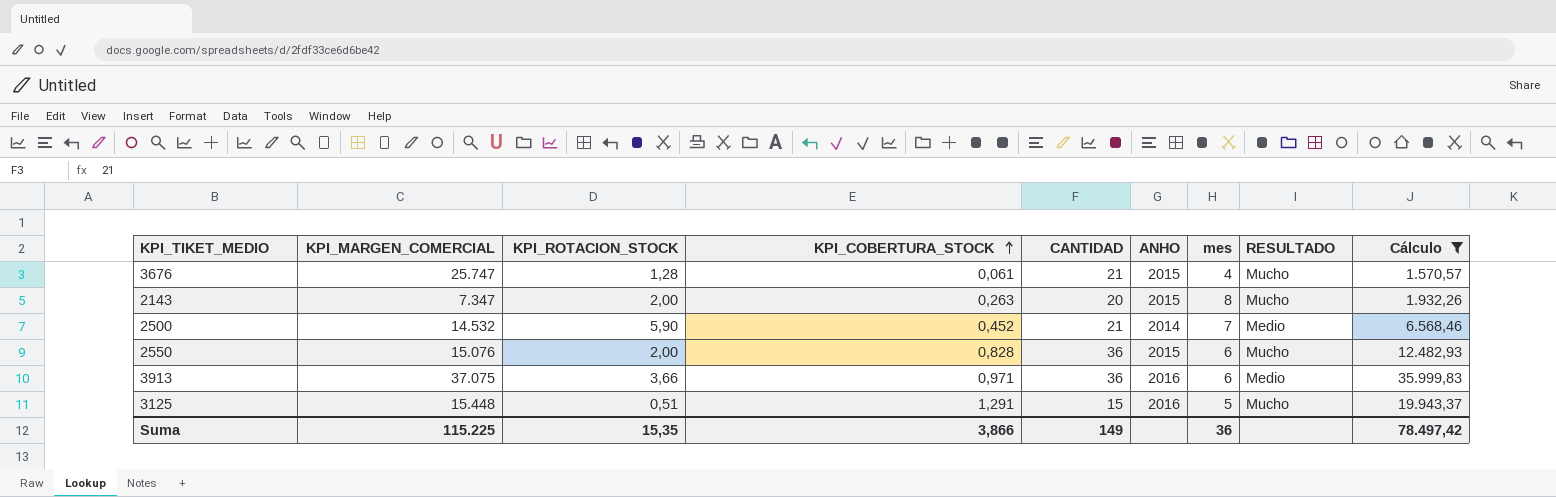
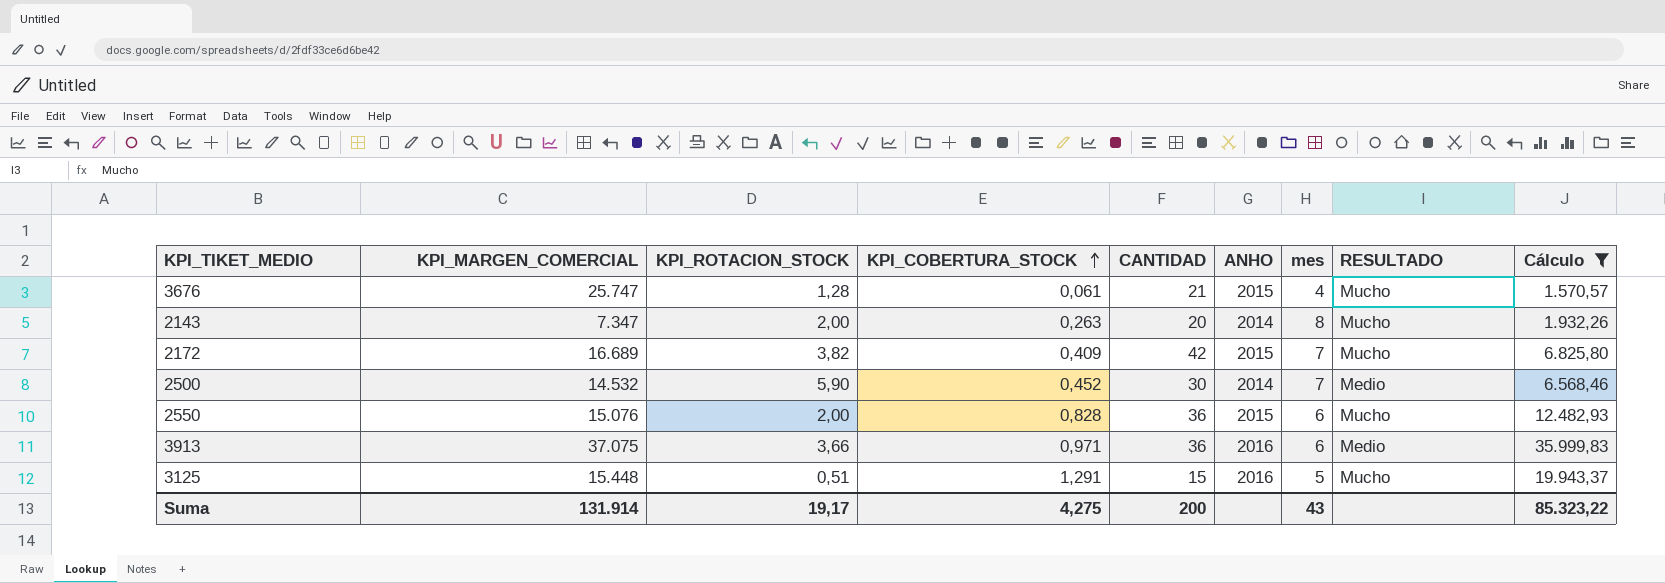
2143 | ANHO: 2015 -> 2014
row 2172: none -> 16.689 | 3,82 | 0,409 | 42 | 2015 | 7 | Mucho | 6.825,80
2500 | CANTIDAD: 21 -> 30
Suma | KPI_MARGEN_COMERCIAL: 115.225 -> 131.914
Suma | KPI_ROTACION_STOCK: 15,35 -> 19,17
Suma | KPI_COBERTURA_STOCK: 3,866 -> 4,275
Suma | CANTIDAD: 149 -> 200
Suma | mes: 36 -> 43
Suma | Cálculo: 78.497,42 -> 85.323,22

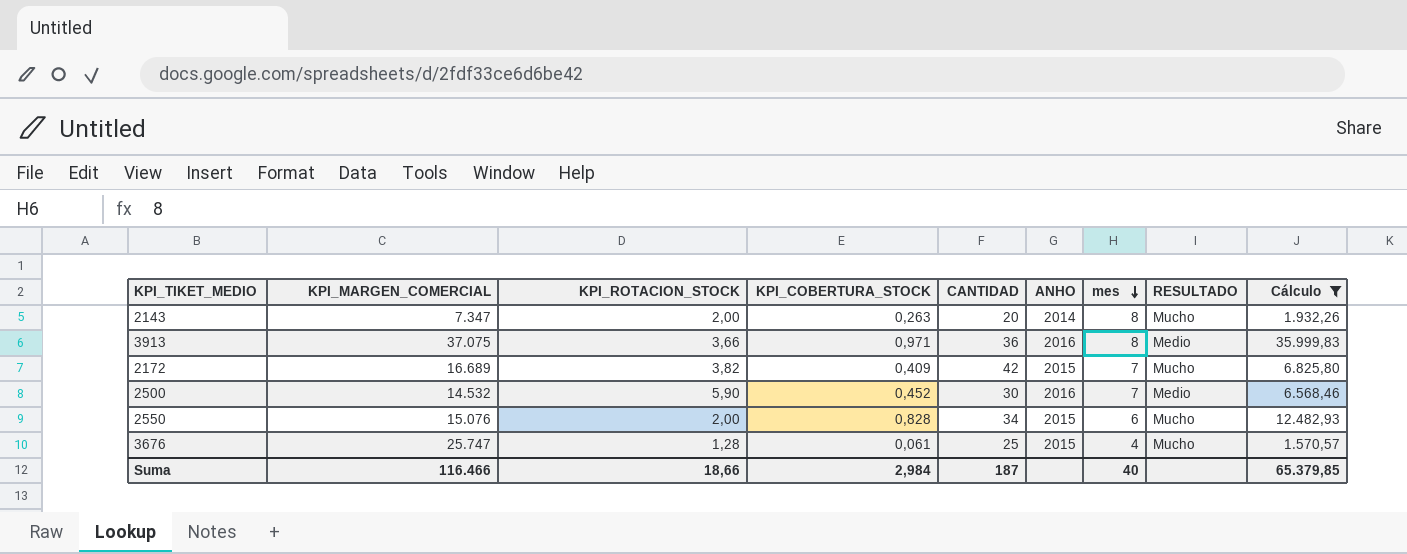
row order: KPI_COBERTURA_STOCK ascending -> mes descending
row 3125: 15.448 | 0,51 | 1,291 | 15 | 2016 | 5 | Mucho | 19.943,37 -> none
3913 | mes: 6 -> 8
2500 | ANHO: 2014 -> 2016
2550 | CANTIDAD: 36 -> 34
3676 | CANTIDAD: 21 -> 25
Suma | KPI_MARGEN_COMERCIAL: 131.914 -> 116.466
Suma | KPI_ROTACION_STOCK: 19,17 -> 18,66
Suma | KPI_COBERTURA_STOCK: 4,275 -> 2,984
Suma | CANTIDAD: 200 -> 187
Suma | mes: 43 -> 40
Suma | Cálculo: 85.323,22 -> 65.379,85

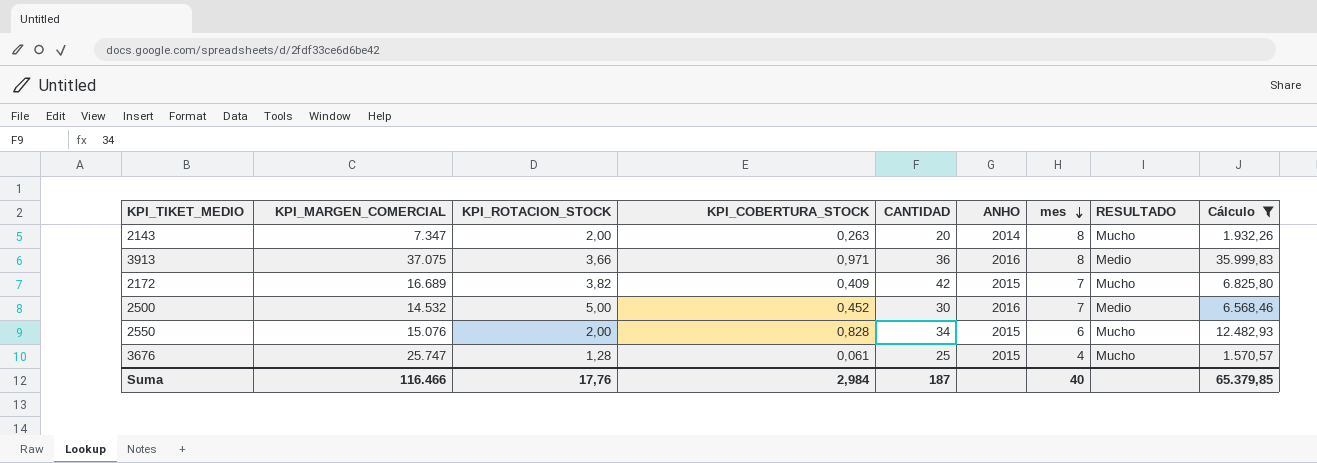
2500 | KPI_ROTACION_STOCK: 5,90 -> 5,00
Suma | KPI_ROTACION_STOCK: 18,66 -> 17,76

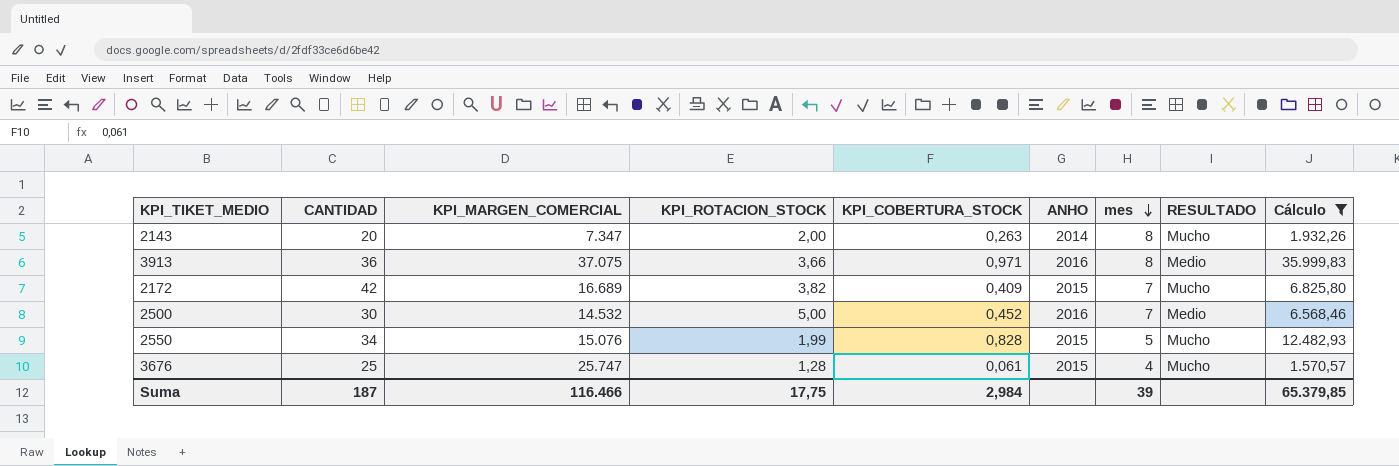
column CANTIDAD | position: 5 -> 2
2550 | KPI_ROTACION_STOCK: 2,00 -> 1,99
2550 | mes: 6 -> 5
Suma | KPI_ROTACION_STOCK: 17,76 -> 17,75
Suma | mes: 40 -> 39

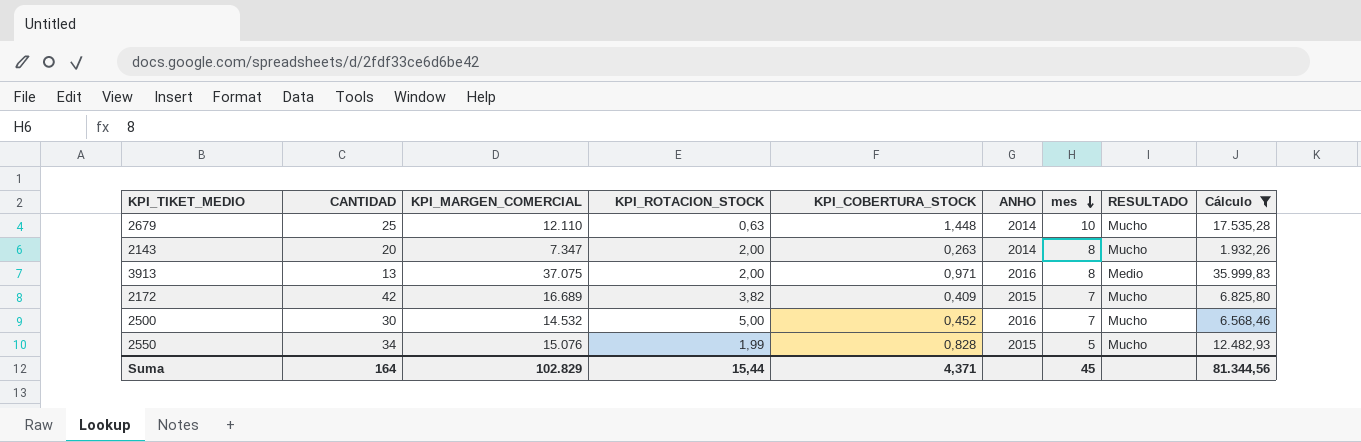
row 3676: 25 | 25.747 | 1,28 | 0,061 | 2015 | 4 | Mucho | 1.570,57 -> none
row 2679: none -> 25 | 12.110 | 0,63 | 1,448 | 2014 | 10 | Mucho | 17.535,28
3913 | CANTIDAD: 36 -> 13
3913 | KPI_ROTACION_STOCK: 3,66 -> 2,00
2500 | RESULTADO: Medio -> Mucho
Suma | CANTIDAD: 187 -> 164
Suma | KPI_MARGEN_COMERCIAL: 116.466 -> 102.829
Suma | KPI_ROTACION_STOCK: 17,75 -> 15,44
Suma | KPI_COBERTURA_STOCK: 2,984 -> 4,371
Suma | mes: 39 -> 45
Suma | Cálculo: 65.379,85 -> 81.344,56

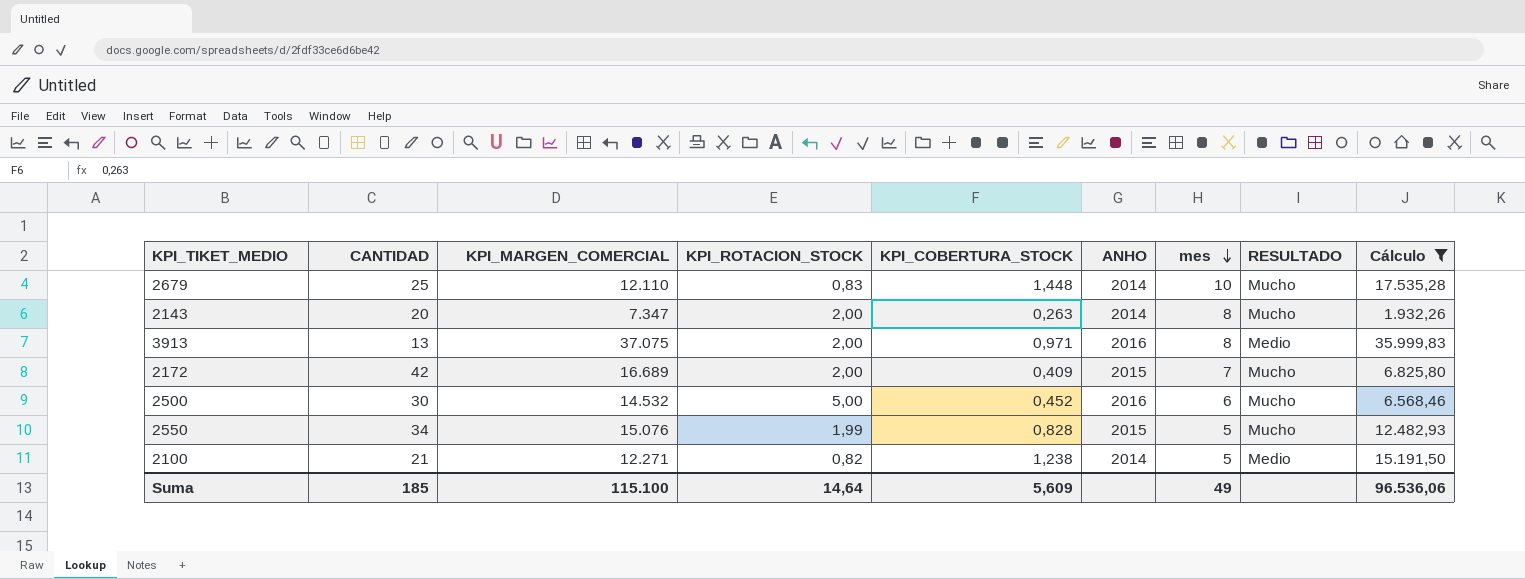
2679 | KPI_ROTACION_STOCK: 0,63 -> 0,83
2172 | KPI_ROTACION_STOCK: 3,82 -> 2,00
2500 | mes: 7 -> 6
row 2100: none -> 21 | 12.271 | 0,82 | 1,238 | 2014 | 5 | Medio | 15.191,50
Suma | CANTIDAD: 164 -> 185
Suma | KPI_MARGEN_COMERCIAL: 102.829 -> 115.100
Suma | KPI_ROTACION_STOCK: 15,44 -> 14,64
Suma | KPI_COBERTURA_STOCK: 4,371 -> 5,609
Suma | mes: 45 -> 49
Suma | Cálculo: 81.344,56 -> 96.536,06

